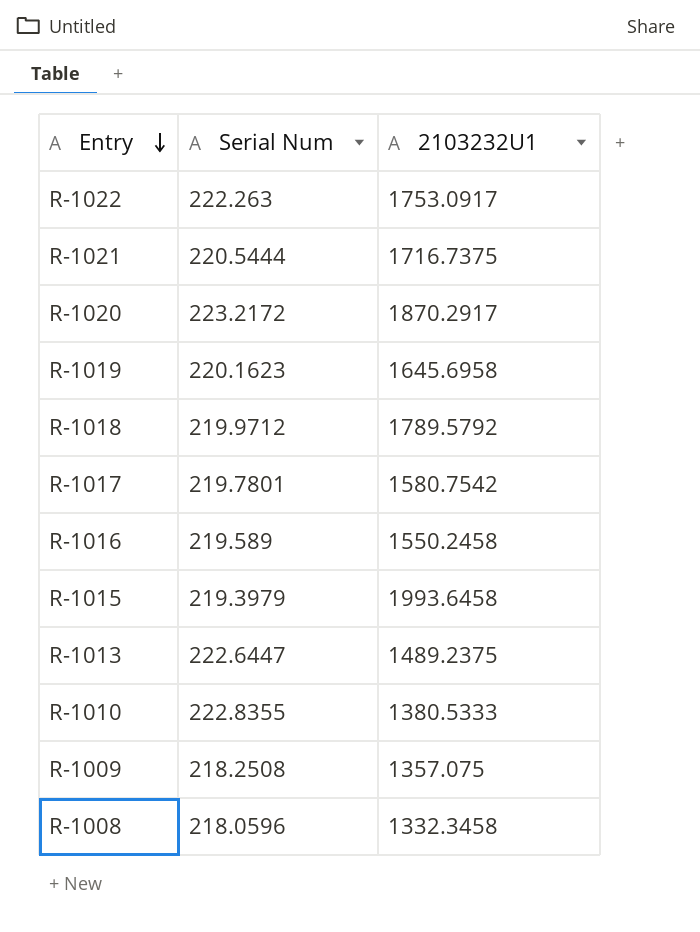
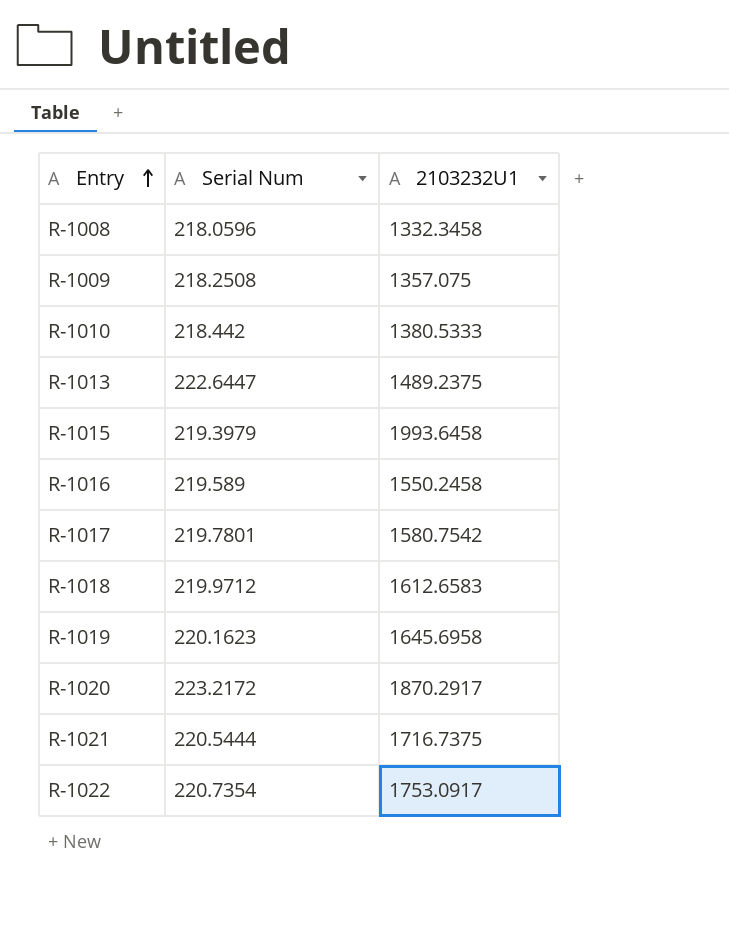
row order: Entry descending -> Entry ascending
R-1010 | Serial Num: 222.8355 -> 218.442
R-1018 | 2103232U1: 1789.5792 -> 1612.6583
R-1022 | Serial Num: 222.263 -> 220.7354

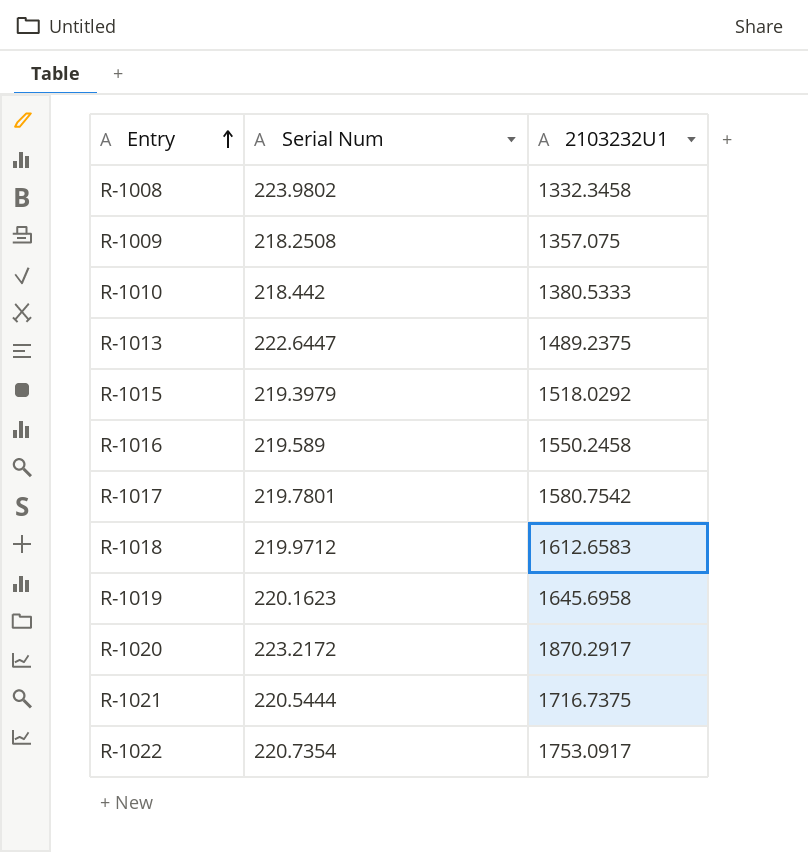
R-1008 | Serial Num: 218.0596 -> 223.9802
R-1015 | 2103232U1: 1993.6458 -> 1518.0292

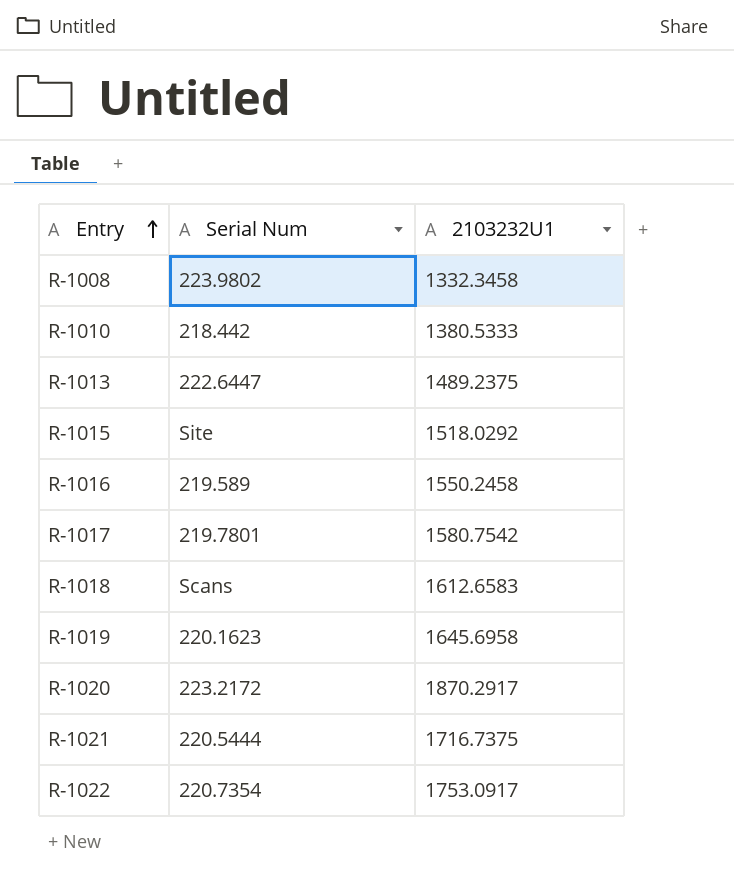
row R-1009: 218.2508 | 1357.075 -> none
R-1015 | Serial Num: 219.3979 -> Site
R-1018 | Serial Num: 219.9712 -> Scans

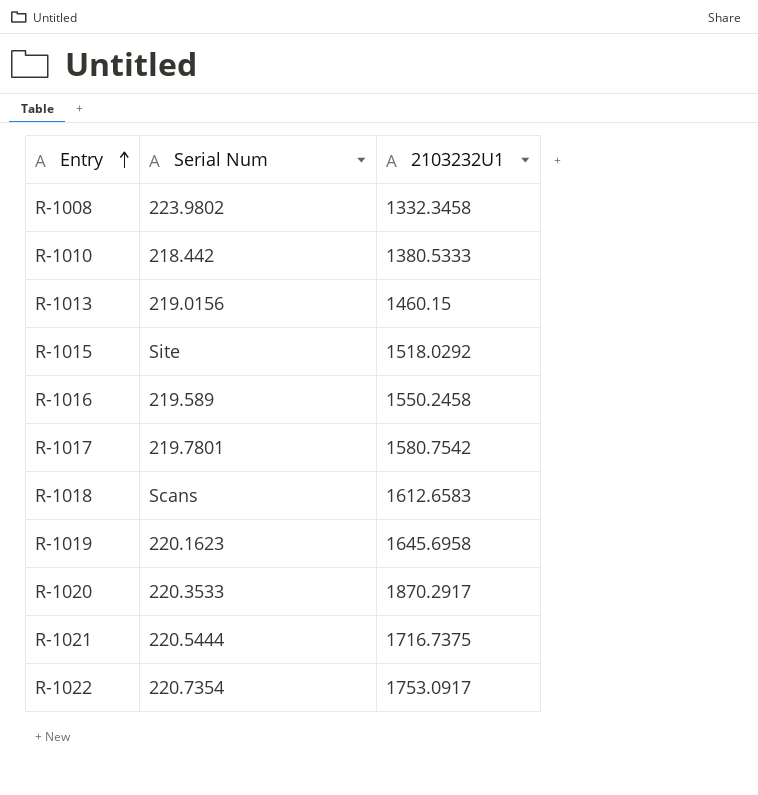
R-1013 | Serial Num: 222.6447 -> 219.0156
R-1013 | 2103232U1: 1489.2375 -> 1460.15
R-1020 | Serial Num: 223.2172 -> 220.3533

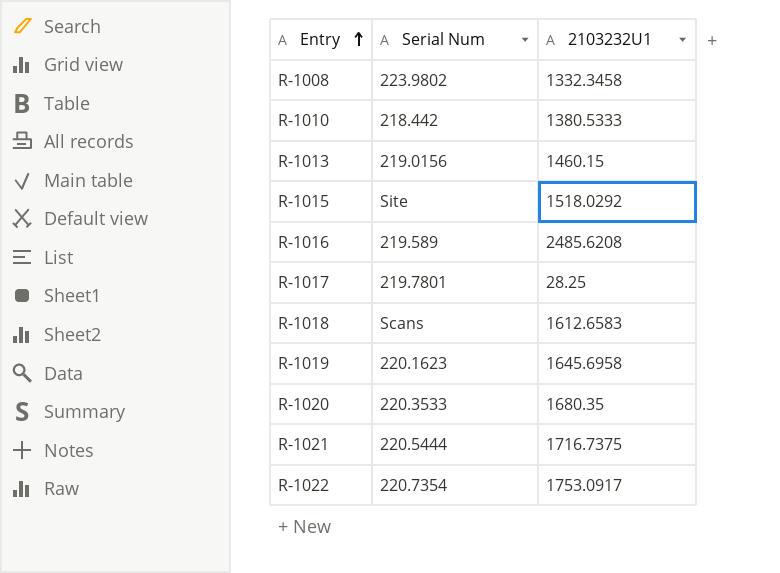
R-1016 | 2103232U1: 1550.2458 -> 2485.6208
R-1017 | 2103232U1: 1580.7542 -> 28.25
R-1020 | 2103232U1: 1870.2917 -> 1680.35

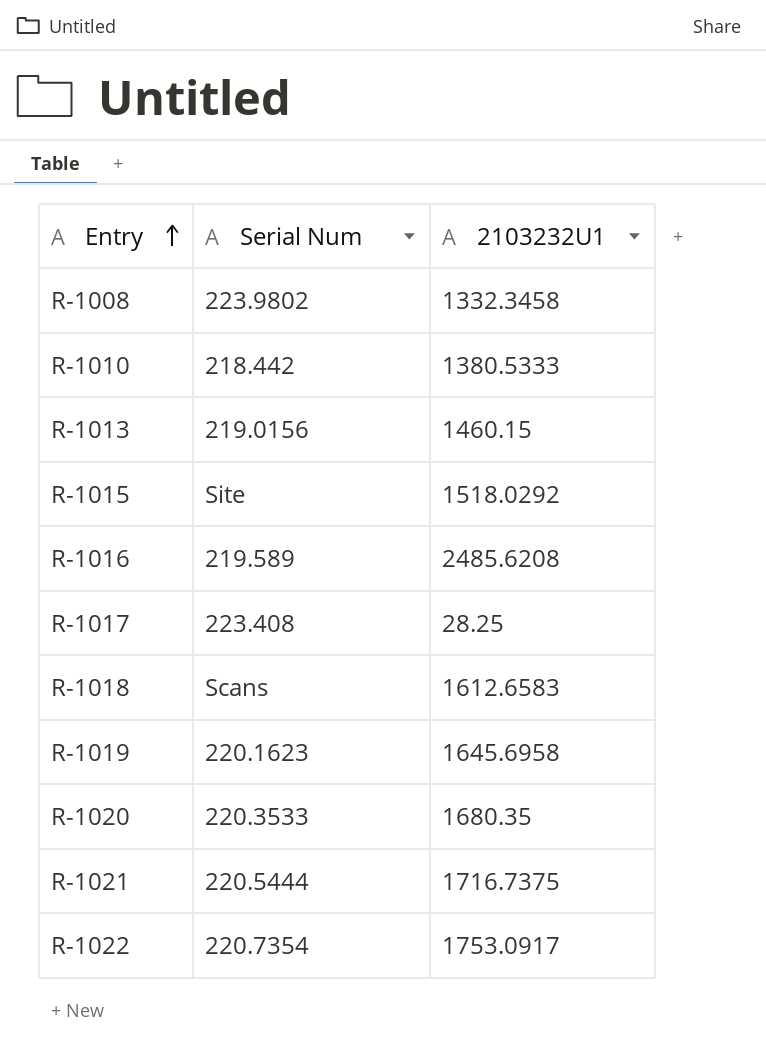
R-1017 | Serial Num: 219.7801 -> 223.408

